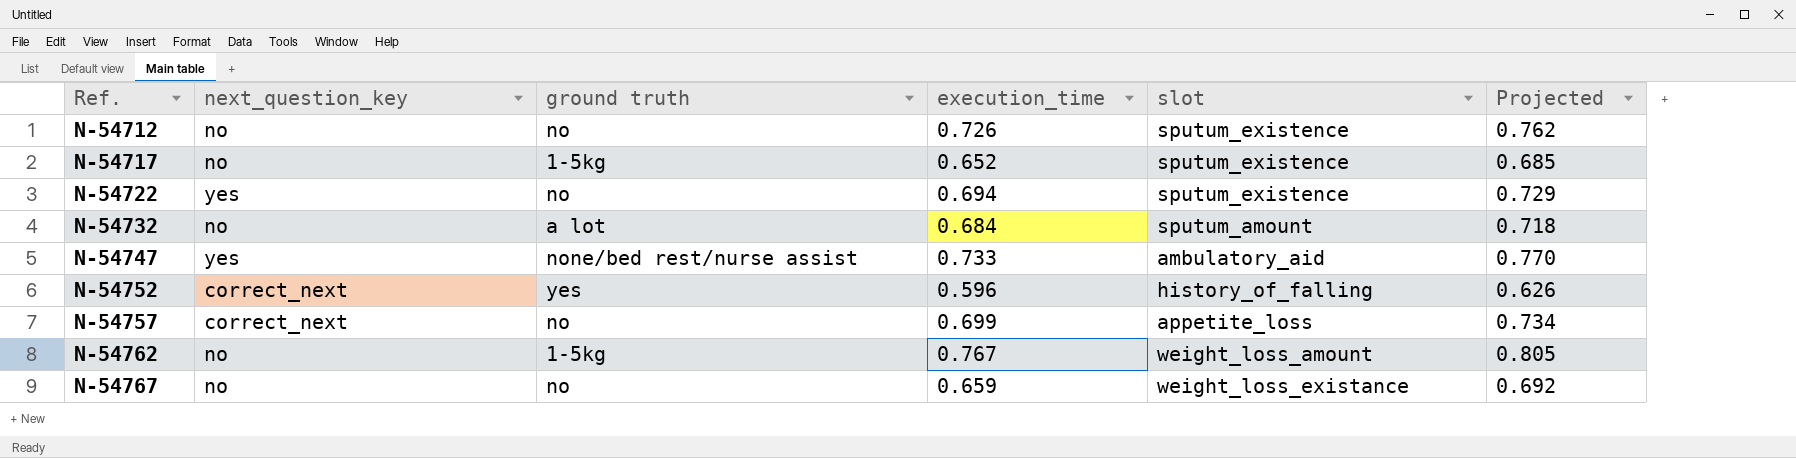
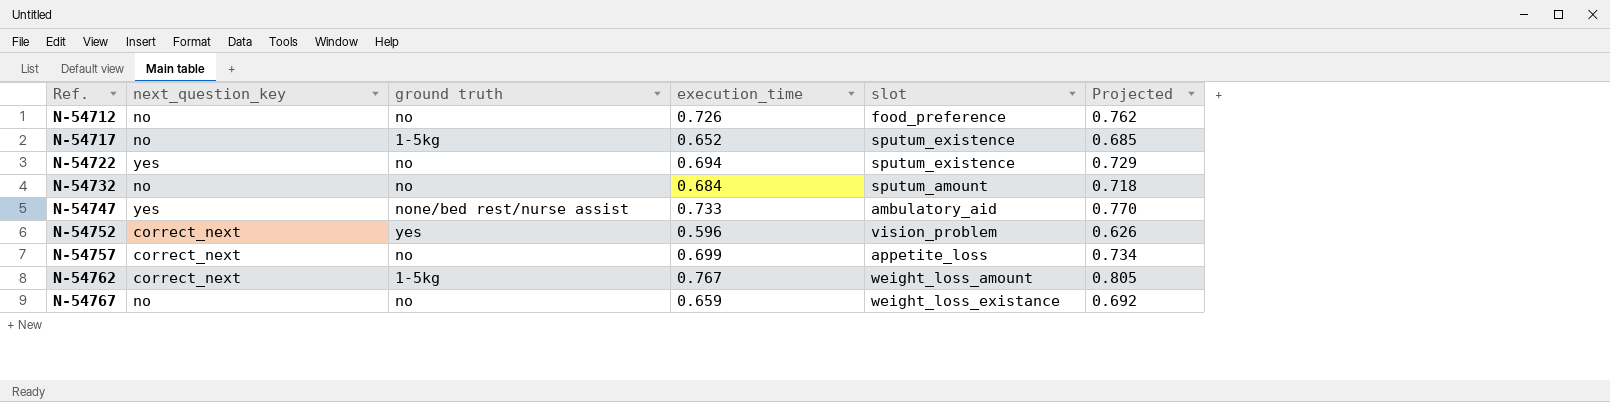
N-54712 | slot: sputum_existence -> food_preference
N-54732 | ground truth: a lot -> no
N-54752 | slot: history_of_falling -> vision_problem
N-54762 | next_question_key: no -> correct_next

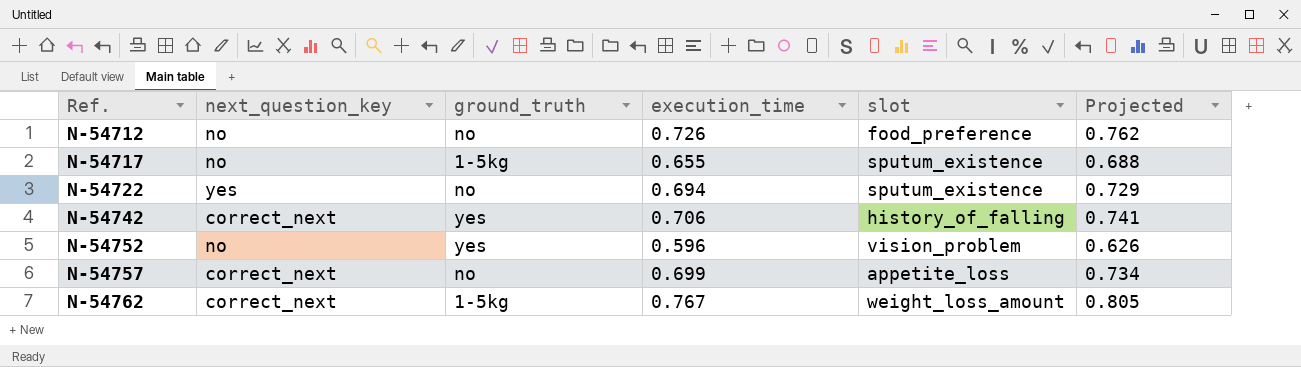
column name: ground truth -> ground_truth
row N-54732: no | no | 0.684 | sputum_amount | 0.718 -> none
row N-54747: yes | none/bed rest/nurse assist | 0.733 | ambulatory_aid | 0.770 -> none
row N-54767: no | no | 0.659 | weight_loss_existance | 0.692 -> none
N-54717 | execution_time: 0.652 -> 0.655
N-54717 | Projected: 0.685 -> 0.688
row N-54742: none -> correct_next | yes | 0.706 | history_of_falling | 0.741
N-54752 | next_question_key: correct_next -> no

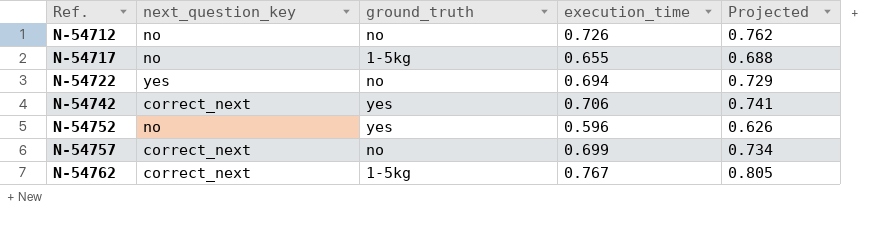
column slot | position: 5 -> none

